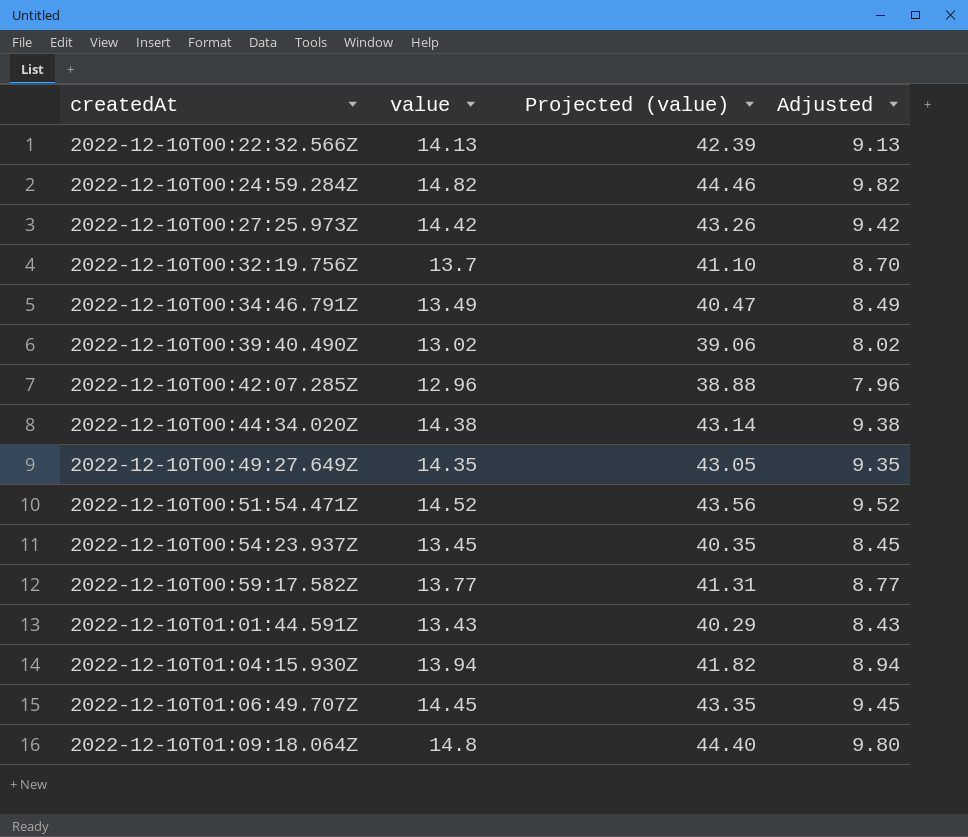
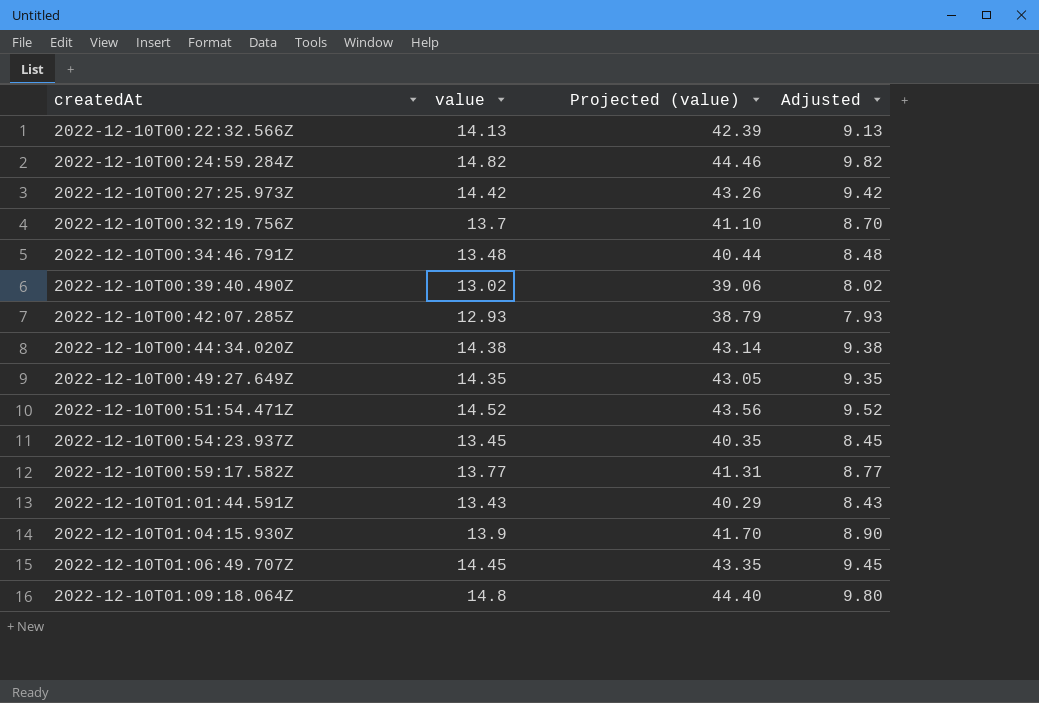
2022-12-10T00:34:46.791Z | value: 13.49 -> 13.48
2022-12-10T00:34:46.791Z | Projected (value): 40.47 -> 40.44
2022-12-10T00:34:46.791Z | Adjusted: 8.49 -> 8.48
2022-12-10T00:42:07.285Z | value: 12.96 -> 12.93
2022-12-10T00:42:07.285Z | Projected (value): 38.88 -> 38.79
2022-12-10T00:42:07.285Z | Adjusted: 7.96 -> 7.93
2022-12-10T01:04:15.930Z | value: 13.94 -> 13.9
2022-12-10T01:04:15.930Z | Projected (value): 41.82 -> 41.70
2022-12-10T01:04:15.930Z | Adjusted: 8.94 -> 8.90

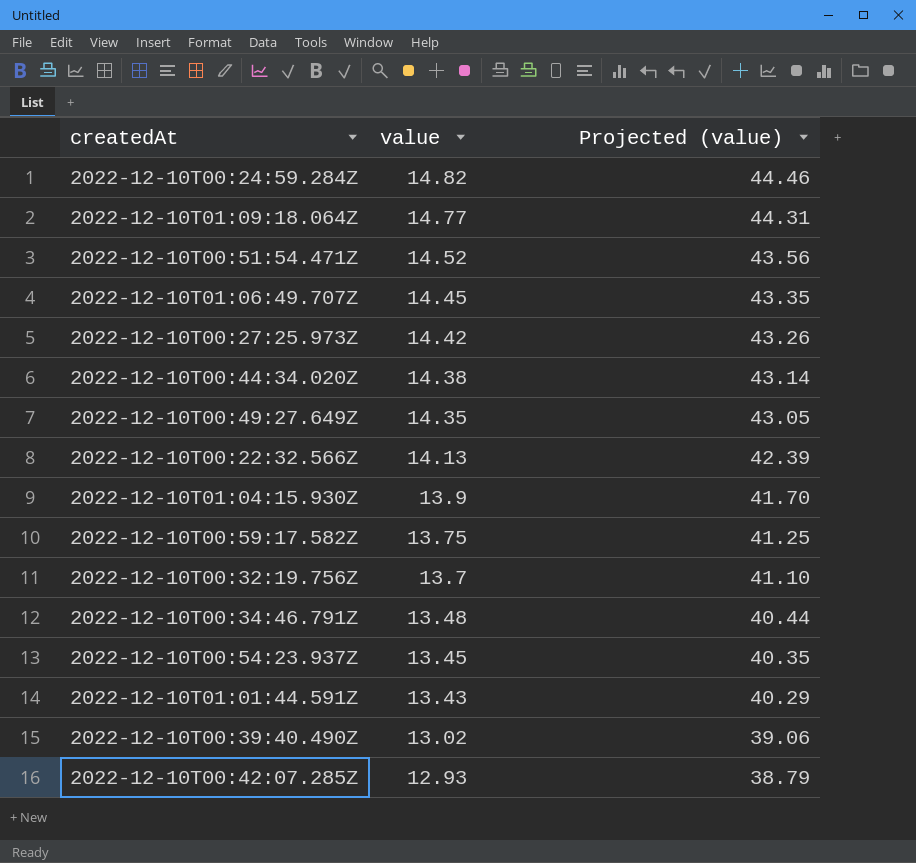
row order: createdAt ascending -> value descending
column Adjusted | formula: [value] - 5 -> none
2022-12-10T01:09:18.064Z | value: 14.8 -> 14.77
2022-12-10T01:09:18.064Z | Projected (value): 44.40 -> 44.31
2022-12-10T00:59:17.582Z | value: 13.77 -> 13.75
2022-12-10T00:59:17.582Z | Projected (value): 41.31 -> 41.25

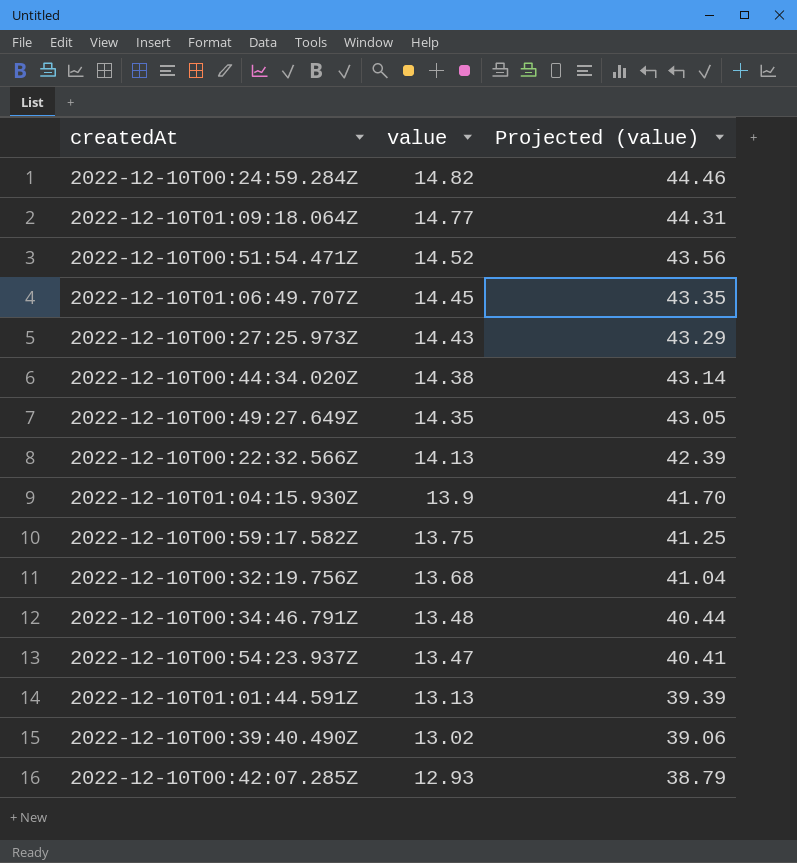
2022-12-10T00:27:25.973Z | value: 14.42 -> 14.43
2022-12-10T00:27:25.973Z | Projected (value): 43.26 -> 43.29
2022-12-10T00:32:19.756Z | value: 13.7 -> 13.68
2022-12-10T00:32:19.756Z | Projected (value): 41.10 -> 41.04
2022-12-10T00:54:23.937Z | value: 13.45 -> 13.47
2022-12-10T00:54:23.937Z | Projected (value): 40.35 -> 40.41
2022-12-10T01:01:44.591Z | value: 13.43 -> 13.13
2022-12-10T01:01:44.591Z | Projected (value): 40.29 -> 39.39

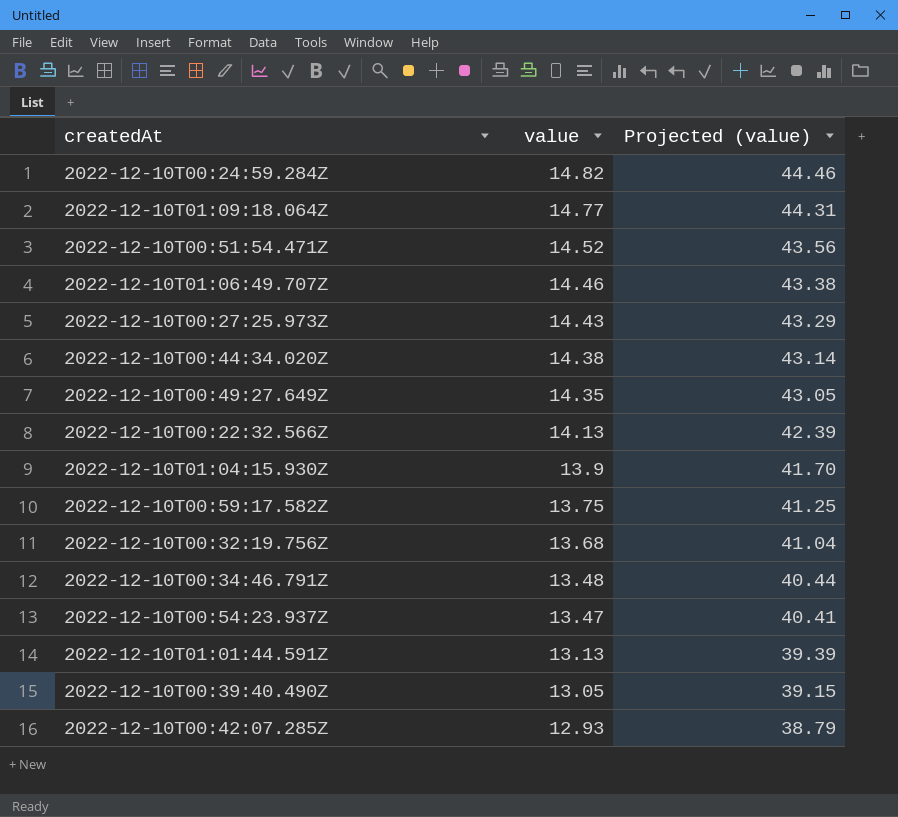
2022-12-10T01:06:49.707Z | value: 14.45 -> 14.46
2022-12-10T01:06:49.707Z | Projected (value): 43.35 -> 43.38
2022-12-10T00:39:40.490Z | value: 13.02 -> 13.05
2022-12-10T00:39:40.490Z | Projected (value): 39.06 -> 39.15

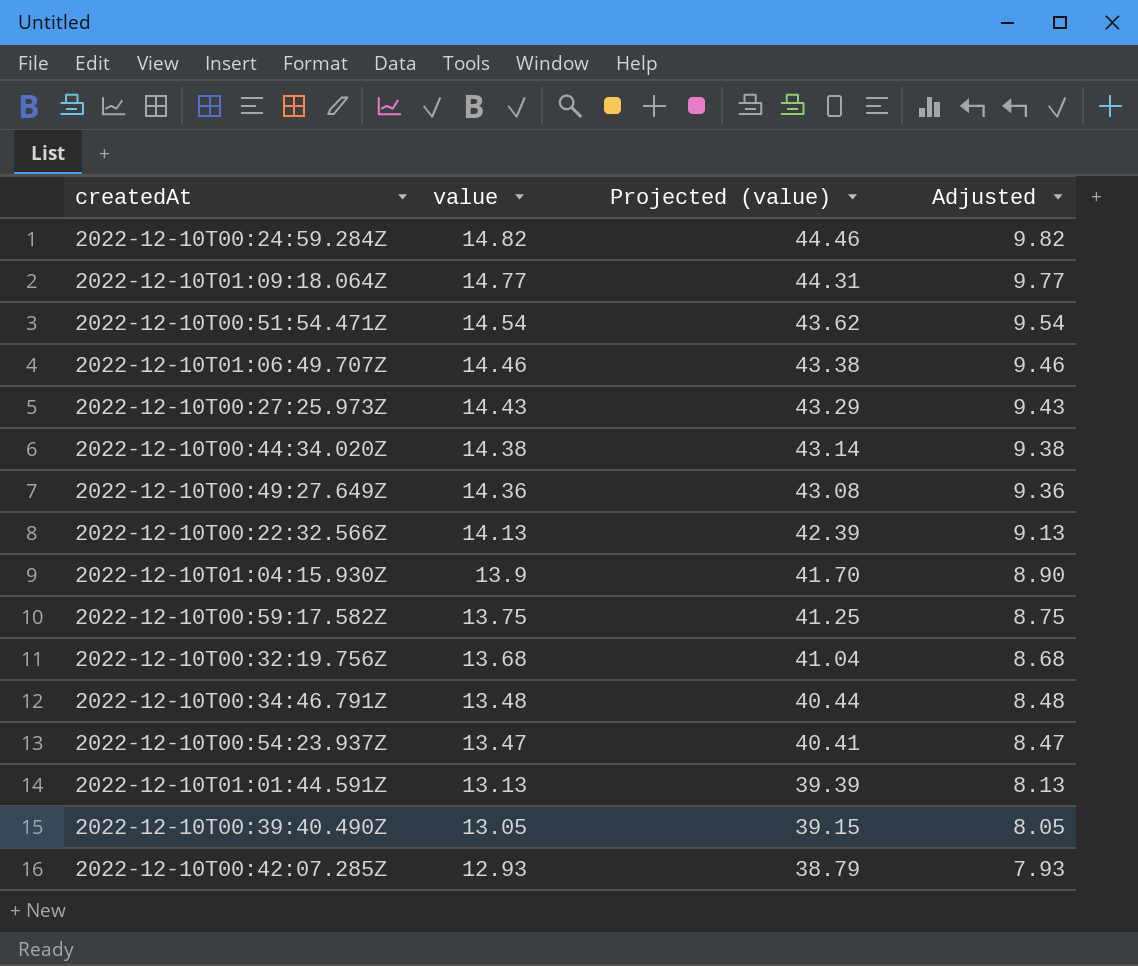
column Adjusted | formula: none -> [value] - 5
2022-12-10T00:51:54.471Z | value: 14.52 -> 14.54
2022-12-10T00:51:54.471Z | Projected (value): 43.56 -> 43.62
2022-12-10T00:49:27.649Z | value: 14.35 -> 14.36
2022-12-10T00:49:27.649Z | Projected (value): 43.05 -> 43.08

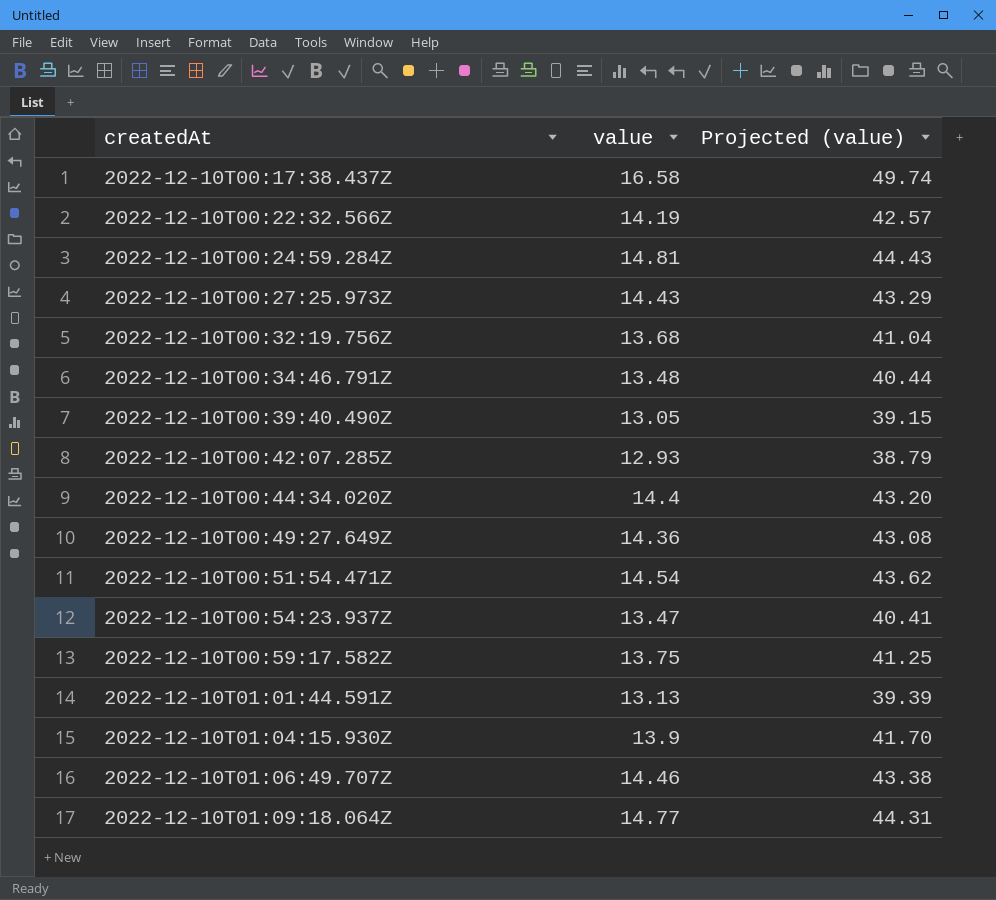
row order: value descending -> createdAt ascending
column Adjusted | formula: [value] - 5 -> none
row 2022-12-10T00:17:38.437Z: none -> 16.58 | 49.74
2022-12-10T00:22:32.566Z | value: 14.13 -> 14.19
2022-12-10T00:22:32.566Z | Projected (value): 42.39 -> 42.57
2022-12-10T00:24:59.284Z | value: 14.82 -> 14.81
2022-12-10T00:24:59.284Z | Projected (value): 44.46 -> 44.43
2022-12-10T00:44:34.020Z | value: 14.38 -> 14.4
2022-12-10T00:44:34.020Z | Projected (value): 43.14 -> 43.20

